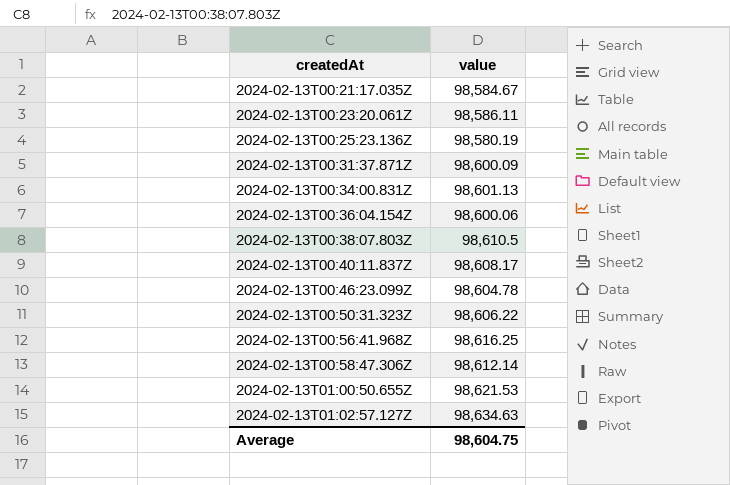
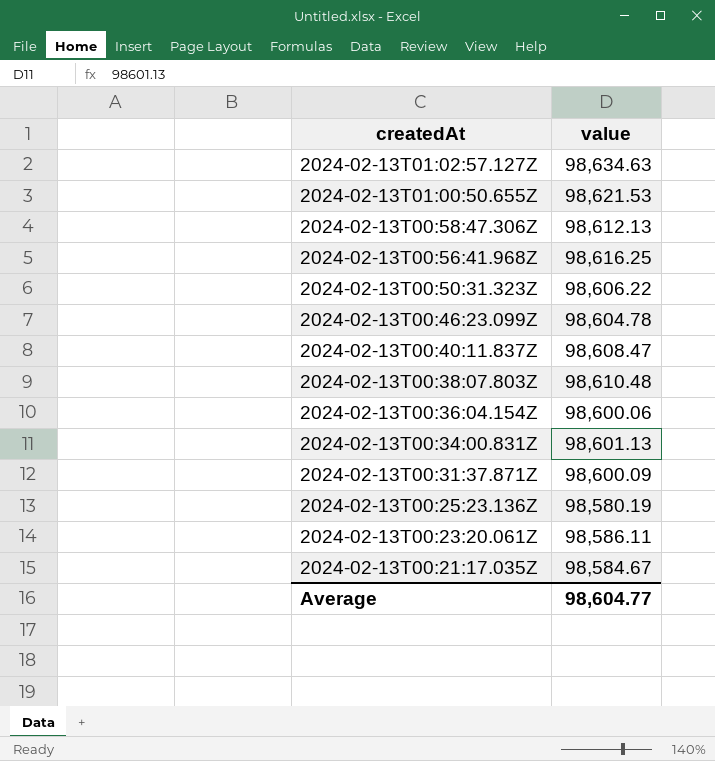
row order: createdAt ascending -> createdAt descending
2024-02-13T00:58:47.306Z | value: 98,612.14 -> 98,612.13
2024-02-13T00:40:11.837Z | value: 98,608.17 -> 98,608.47
2024-02-13T00:38:07.803Z | value: 98,610.5 -> 98,610.48
Average | value: 98,604.75 -> 98,604.77

